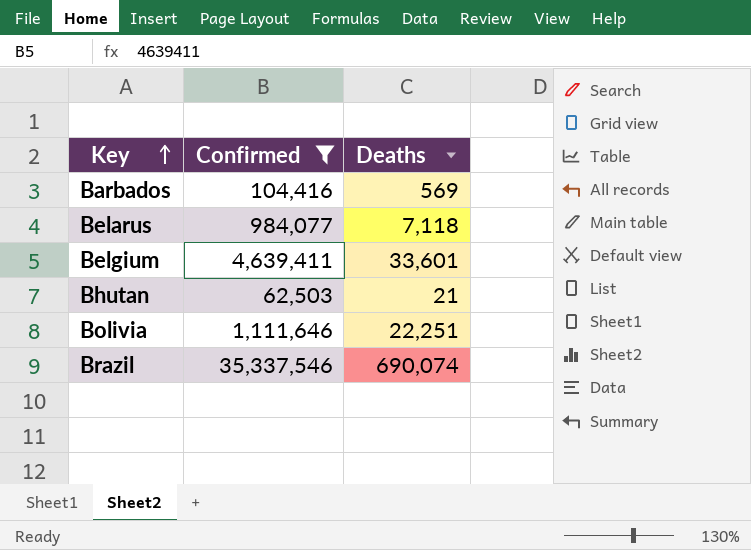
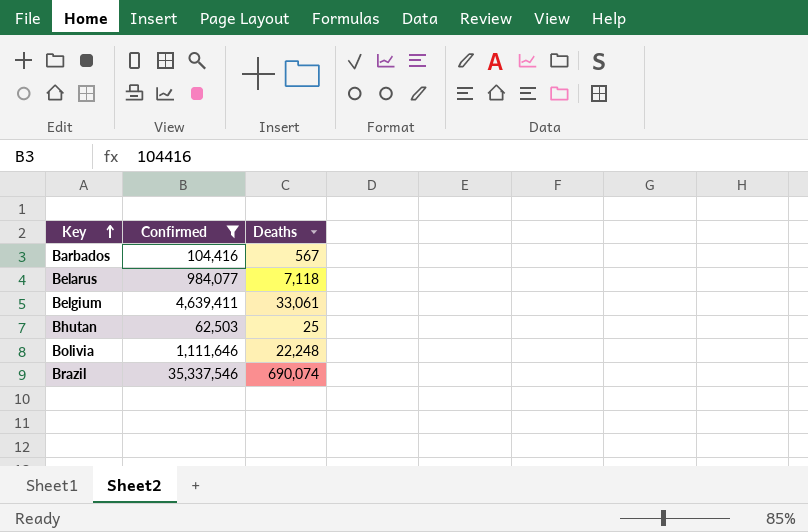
Barbados | Deaths: 569 -> 567
Belgium | Deaths: 33,601 -> 33,061
Bhutan | Deaths: 21 -> 25
Bolivia | Deaths: 22,251 -> 22,248

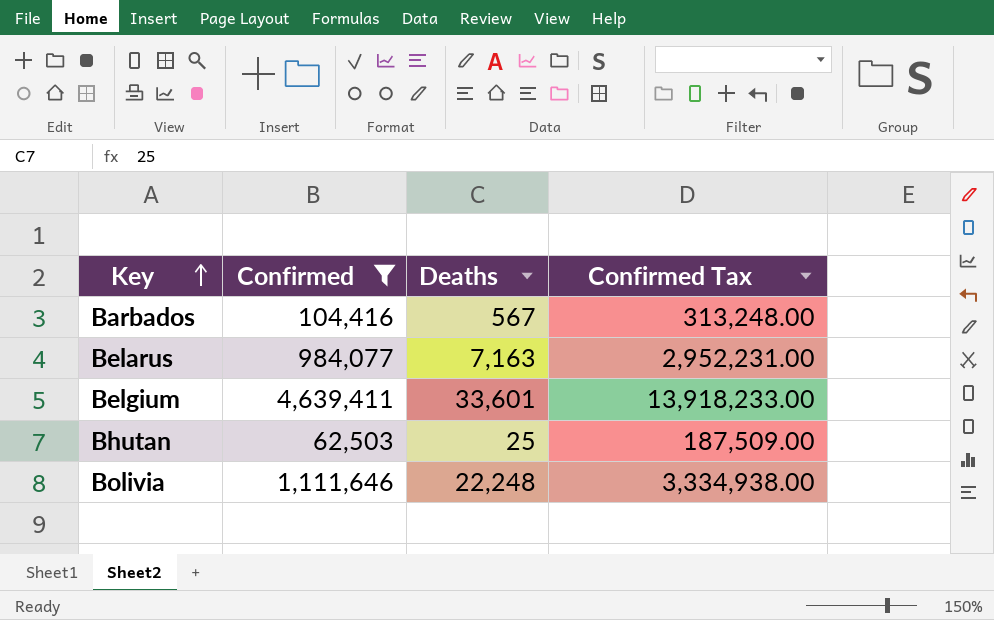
column Confirmed Tax | formula: none -> [Confirmed] * 3
row Brazil: 35,337,546 | 690,074 -> none
Belarus | Deaths: 7,118 -> 7,163
Belgium | Deaths: 33,061 -> 33,601

